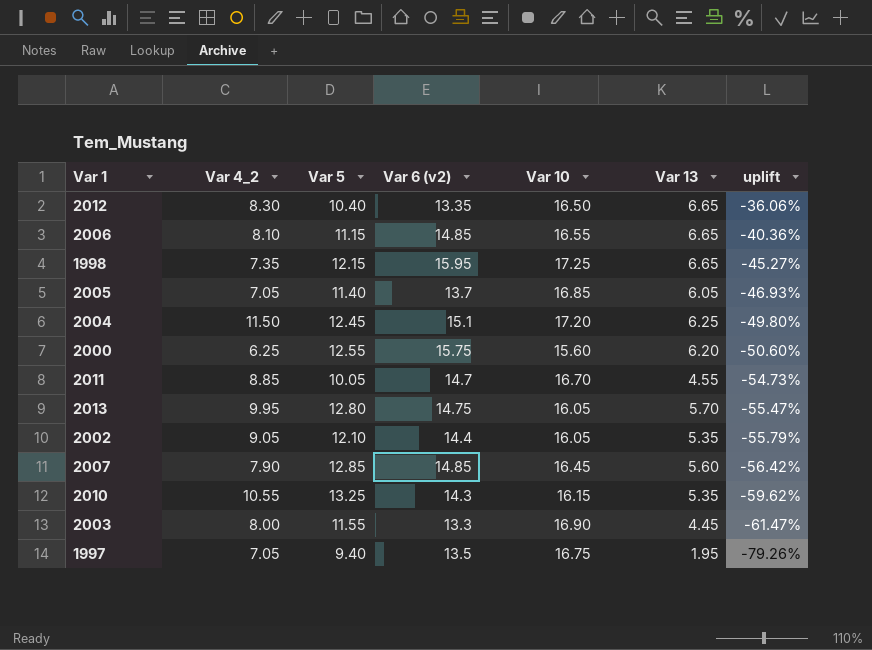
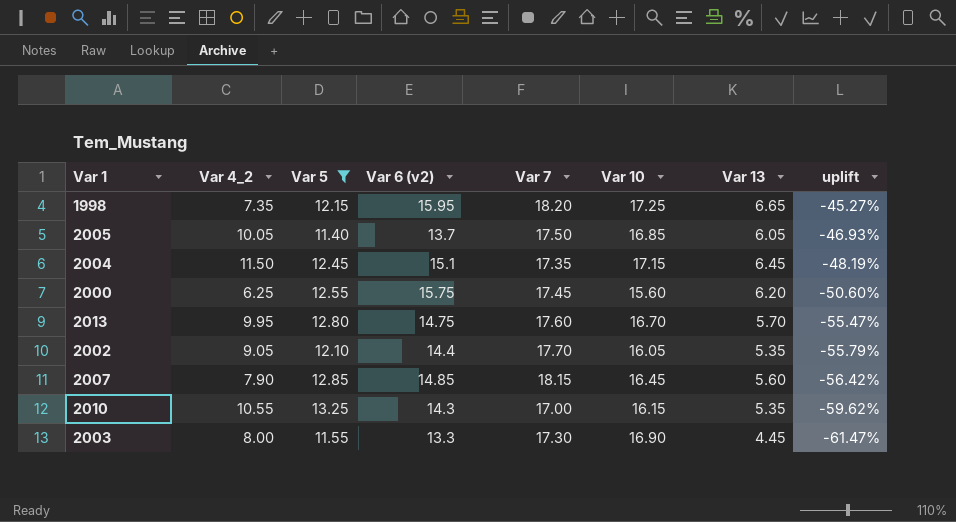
filter: none -> Var 5 >= 11.40
column Var 7 | position: none -> 5
2005 | Var 4_2: 7.05 -> 10.05
2004 | Var 10: 17.20 -> 17.15
2004 | Var 13: 6.25 -> 6.45
2004 | uplift: -49.80% -> -48.19%
2013 | Var 10: 16.05 -> 16.70

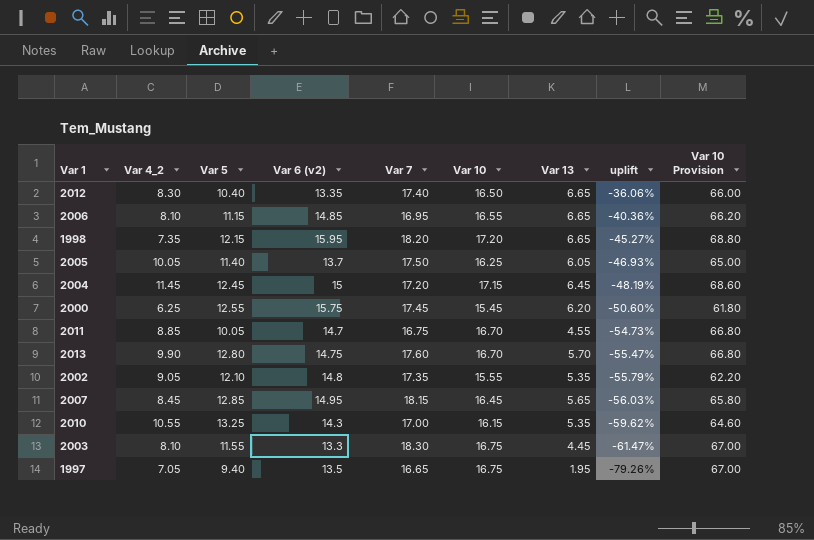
filter: Var 5 >= 11.40 -> none
column Var 10 Provision | formula: none -> [Var 10] * 4
1998 | Var 10: 17.25 -> 17.20
2005 | Var 10: 16.85 -> 16.25
2004 | Var 4_2: 11.50 -> 11.45
2004 | Var 6 (v2): 15.1 -> 15
2004 | Var 7: 17.35 -> 17.20
2000 | Var 10: 15.60 -> 15.45
2013 | Var 4_2: 9.95 -> 9.90
2002 | Var 6 (v2): 14.4 -> 14.8
2002 | Var 7: 17.70 -> 17.35
2002 | Var 10: 16.05 -> 15.55
2007 | Var 4_2: 7.90 -> 8.45
2007 | Var 6 (v2): 14.85 -> 14.95
2007 | Var 13: 5.60 -> 5.65
2007 | uplift: -56.42% -> -56.03%
2003 | Var 4_2: 8.00 -> 8.10
2003 | Var 7: 17.30 -> 18.30
2003 | Var 10: 16.90 -> 16.75

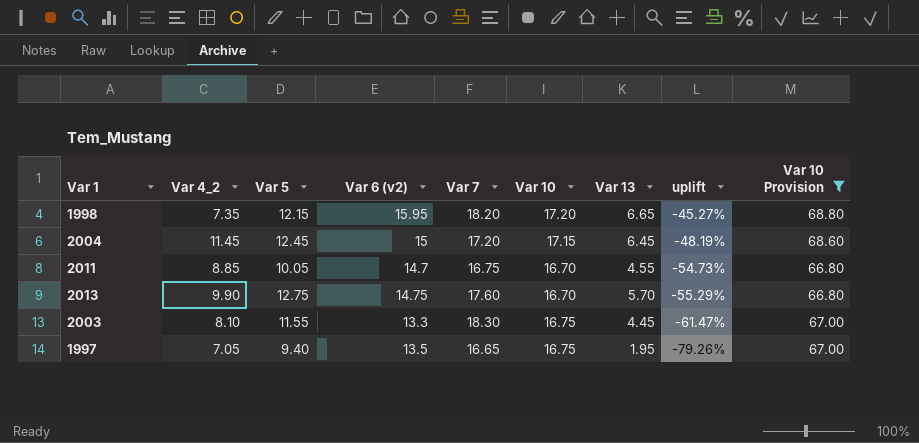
filter: none -> Var 10 Provision >= 66.80
2013 | Var 5: 12.80 -> 12.75
2013 | uplift: -55.47% -> -55.29%

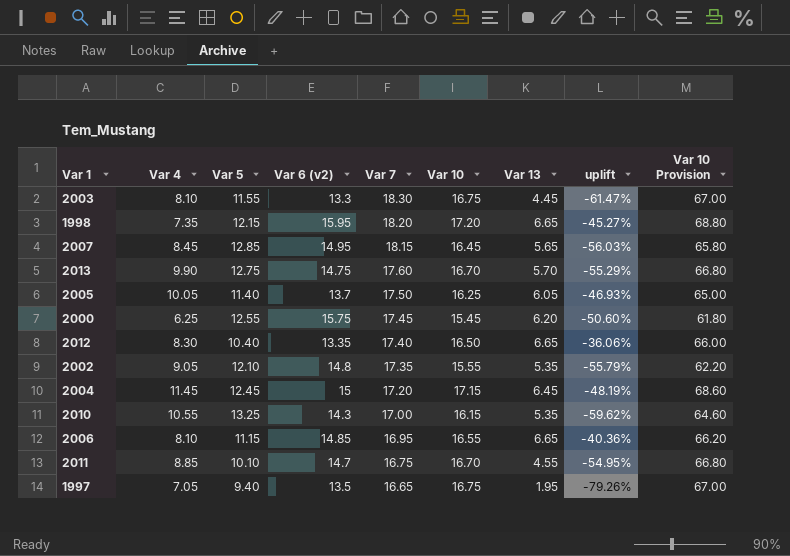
filter: Var 10 Provision >= 66.80 -> none
row order: uplift descending -> Var 7 descending
column name: Var 4_2 -> Var 4
2011 | Var 5: 10.05 -> 10.10
2011 | uplift: -54.73% -> -54.95%

